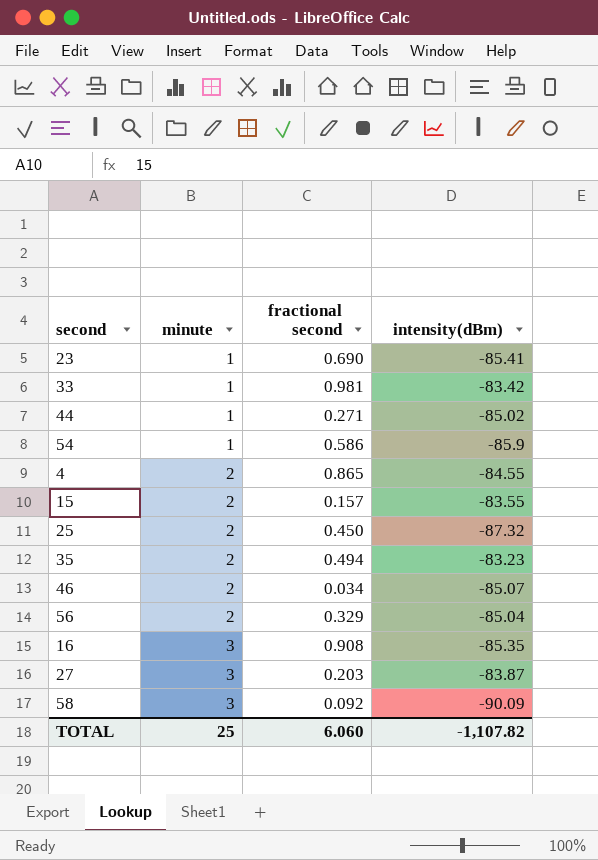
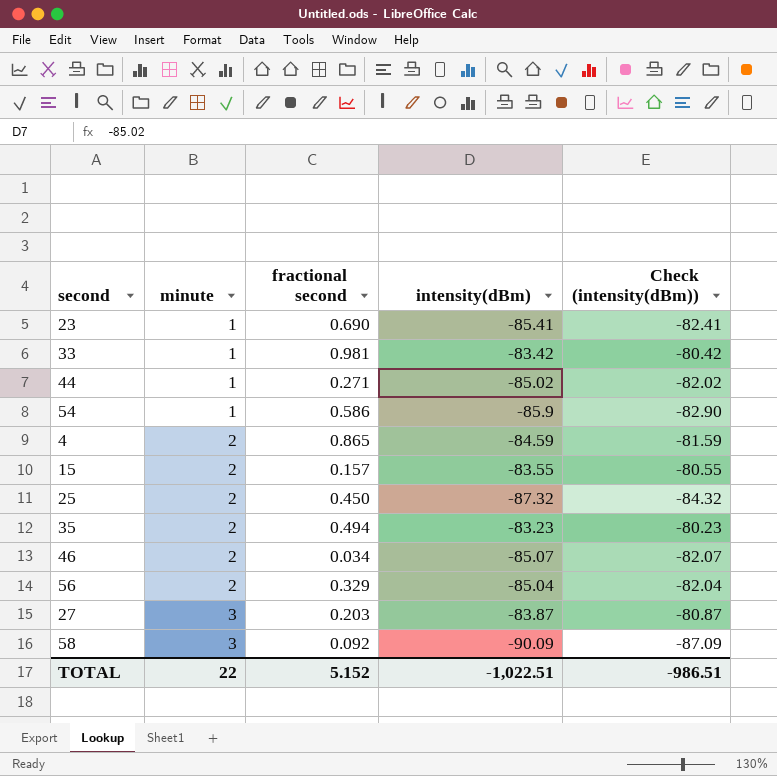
column Check (intensity(dBm)) | formula: none -> [intensity(dBm)] + 3
row 16: 3 | 0.908 | -85.35 -> none
4 | intensity(dBm): -84.55 -> -84.59
TOTAL | minute: 25 -> 22
TOTAL | fractional second: 6.060 -> 5.152
TOTAL | intensity(dBm): -1,107.82 -> -1,022.51

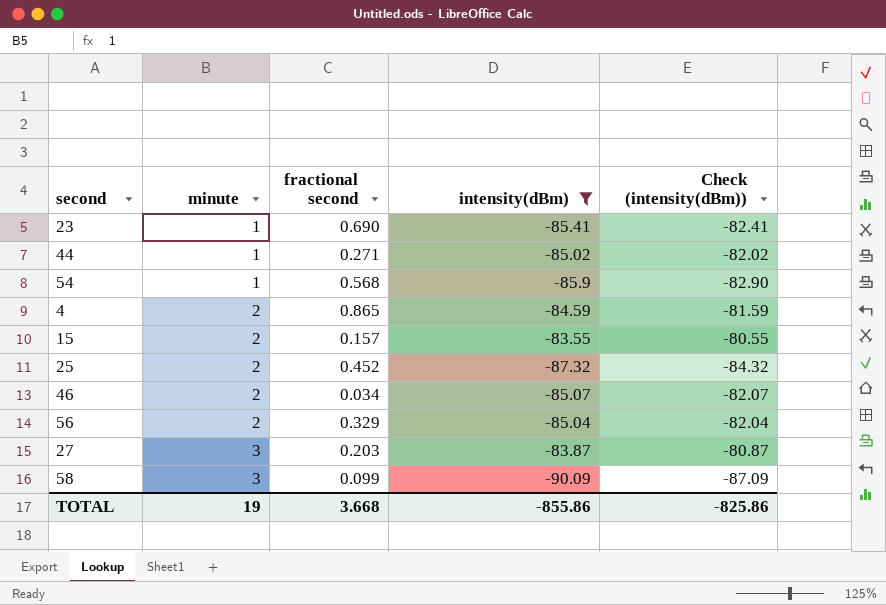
filter: none -> intensity(dBm) <= -83.55
54 | fractional second: 0.586 -> 0.568
25 | fractional second: 0.450 -> 0.452
58 | fractional second: 0.092 -> 0.099
TOTAL | minute: 22 -> 19
TOTAL | fractional second: 5.152 -> 3.668
TOTAL | intensity(dBm): -1,022.51 -> -855.86
TOTAL | Check (intensity(dBm)): -986.51 -> -825.86

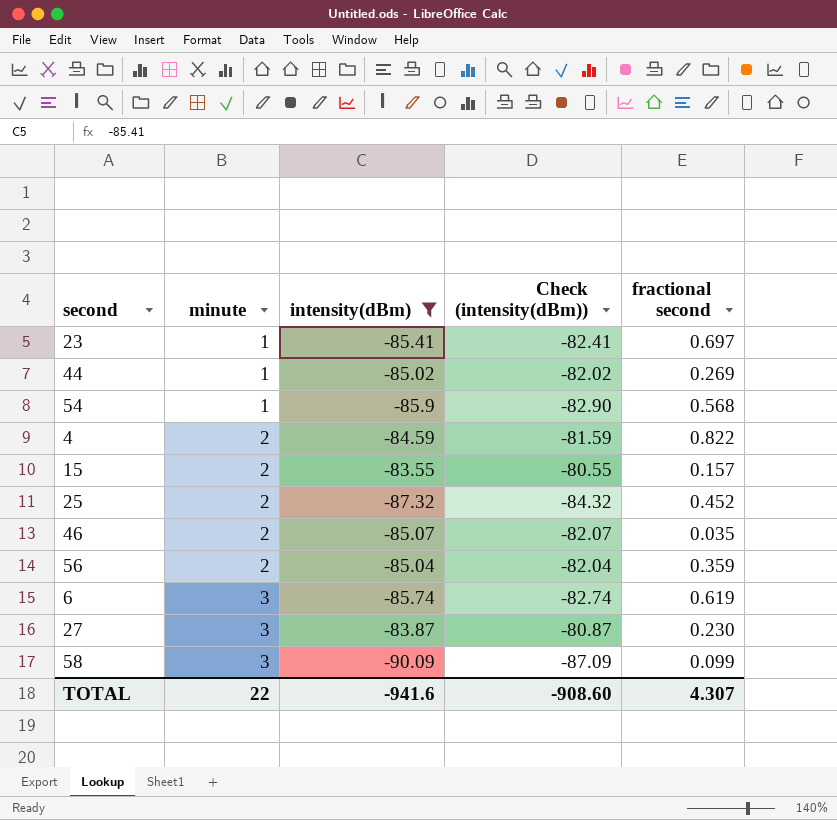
column fractional second | position: 3 -> 5
23 | fractional second: 0.690 -> 0.697
44 | fractional second: 0.271 -> 0.269
4 | fractional second: 0.865 -> 0.822
46 | fractional second: 0.034 -> 0.035
56 | fractional second: 0.329 -> 0.359
row 6: none -> 3 | -85.74 | -82.74 | 0.619
27 | fractional second: 0.203 -> 0.230
TOTAL | minute: 19 -> 22
TOTAL | intensity(dBm): -855.86 -> -941.6
TOTAL | Check (intensity(dBm)): -825.86 -> -908.60
TOTAL | fractional second: 3.668 -> 4.307

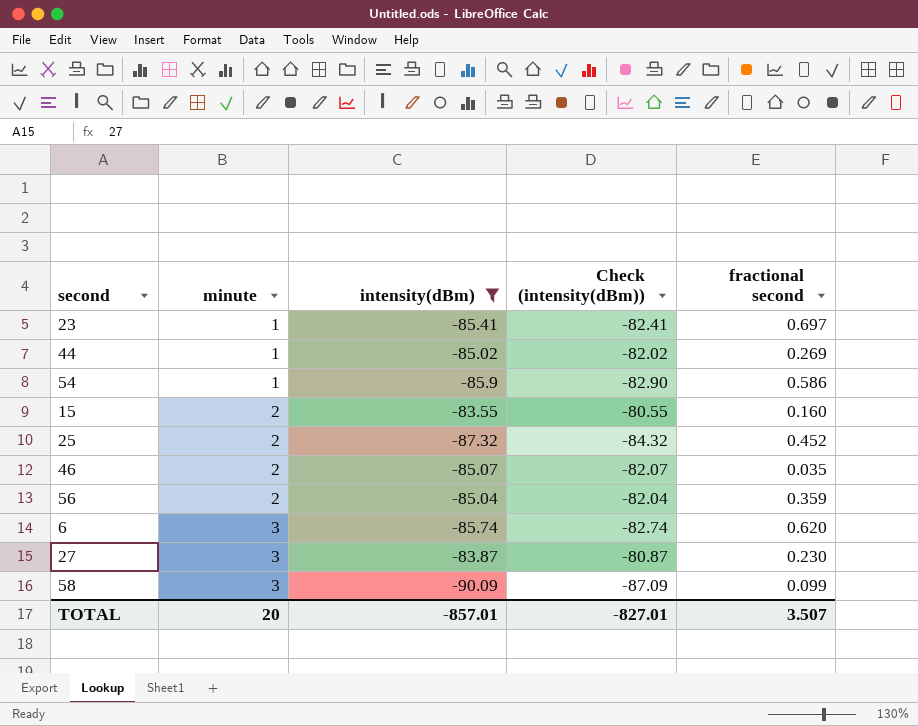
row 4: 2 | -84.59 | -81.59 | 0.822 -> none
54 | fractional second: 0.568 -> 0.586
15 | fractional second: 0.157 -> 0.160
6 | fractional second: 0.619 -> 0.620
TOTAL | minute: 22 -> 20
TOTAL | intensity(dBm): -941.6 -> -857.01
TOTAL | Check (intensity(dBm)): -908.60 -> -827.01
TOTAL | fractional second: 4.307 -> 3.507

